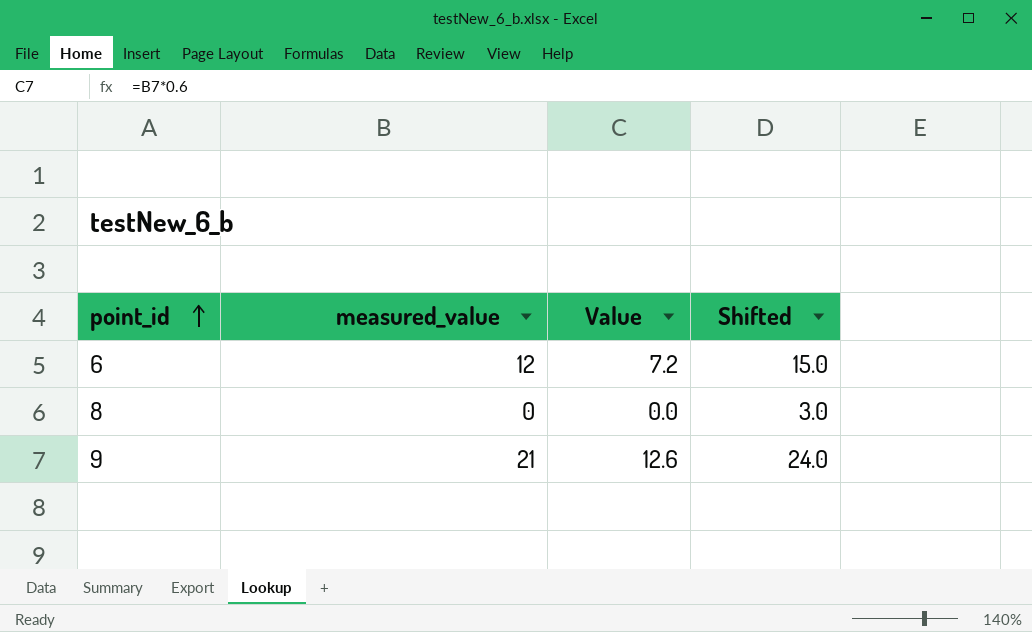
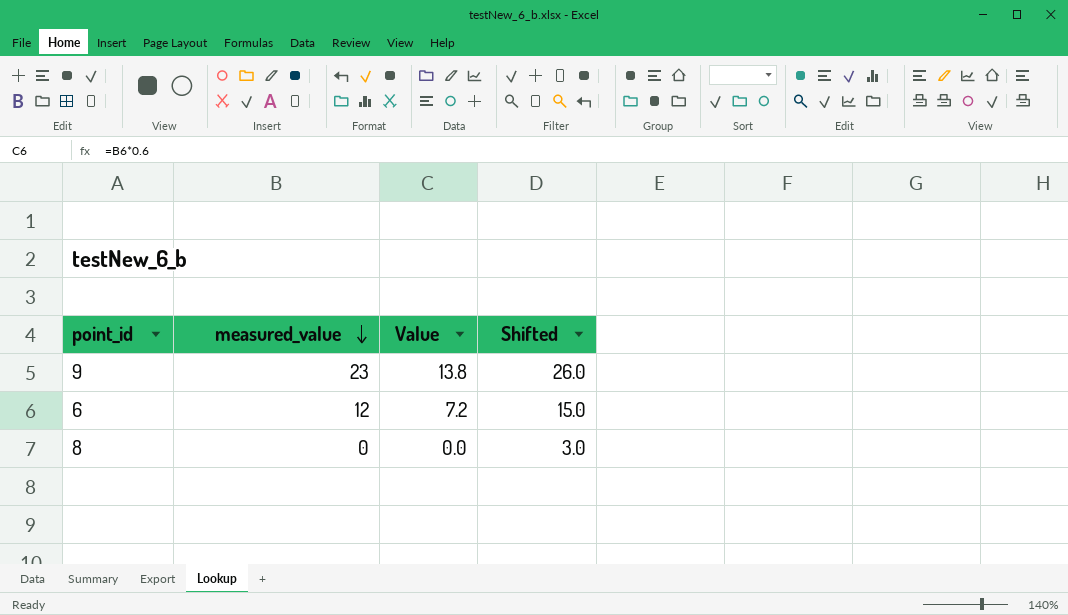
row order: point_id ascending -> measured_value descending
9 | measured_value: 21 -> 23
9 | Value: 12.6 -> 13.8
9 | Shifted: 24.0 -> 26.0

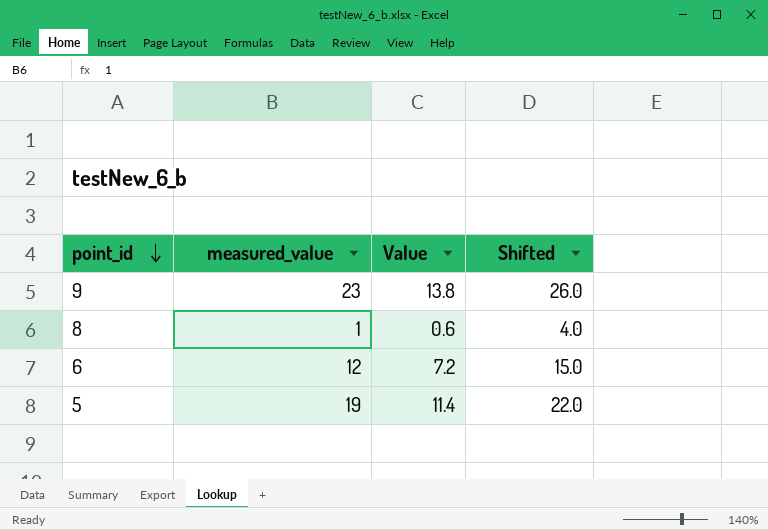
row order: measured_value descending -> point_id descending
8 | measured_value: 0 -> 1
8 | Value: 0.0 -> 0.6
8 | Shifted: 3.0 -> 4.0
row 5: none -> 19 | 11.4 | 22.0

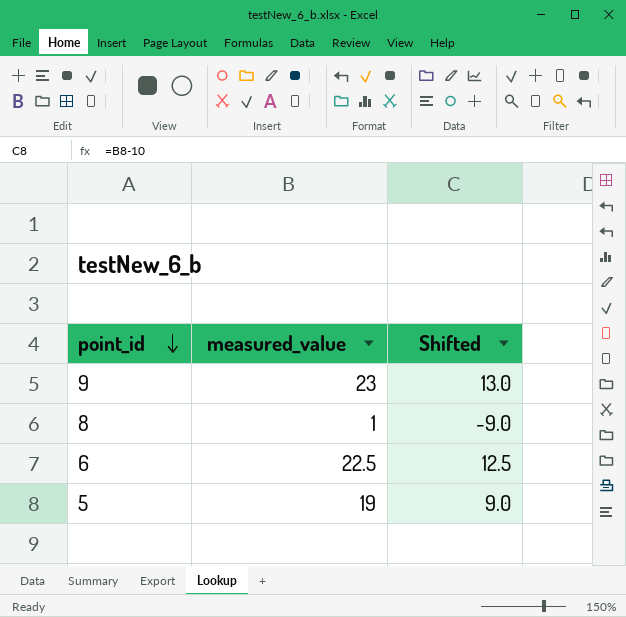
column Value | formula: [measured_value] * 0.6 -> none
column Shifted | formula: [measured_value] + 3 -> [measured_value] - 10
6 | measured_value: 12 -> 22.5

